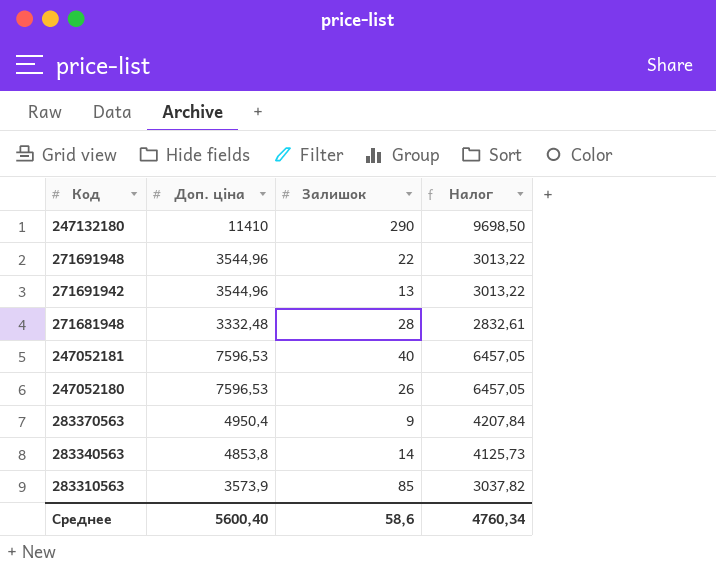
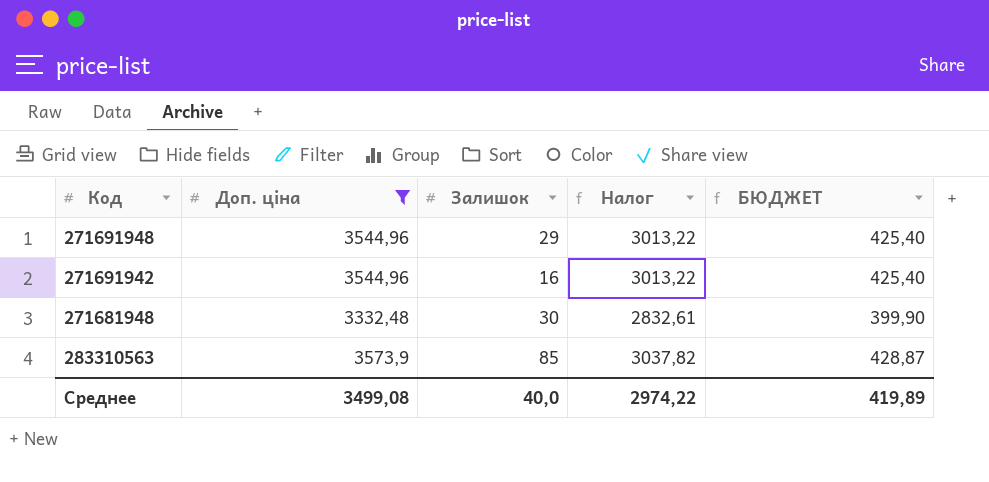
filter: none -> Доп. ціна <= 3573,9
column БЮДЖЕТ | formula: none -> [Доп. ціна] * 0,12
271691948 | Залишок: 22 -> 29
271691942 | Залишок: 13 -> 16
271681948 | Залишок: 28 -> 30
Среднее | Доп. ціна: 5600,40 -> 3499,08
Среднее | Залишок: 58,6 -> 40,0
Среднее | Налог: 4760,34 -> 2974,22

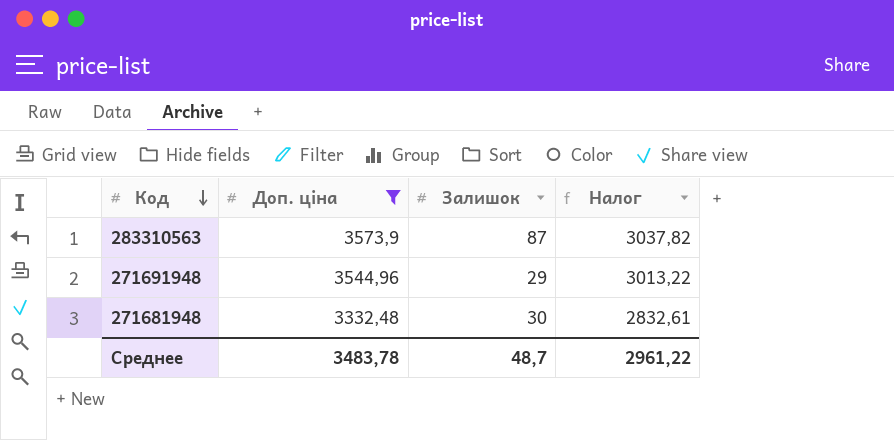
row order: none -> Код descending
column БЮДЖЕТ | formula: [Доп. ціна] * 0,12 -> none
row 271691942: 3544,96 | 16 | 3013,22 | 425,40 -> none
283310563 | Залишок: 85 -> 87
Среднее | Доп. ціна: 3499,08 -> 3483,78
Среднее | Залишок: 40,0 -> 48,7
Среднее | Налог: 2974,22 -> 2961,22

